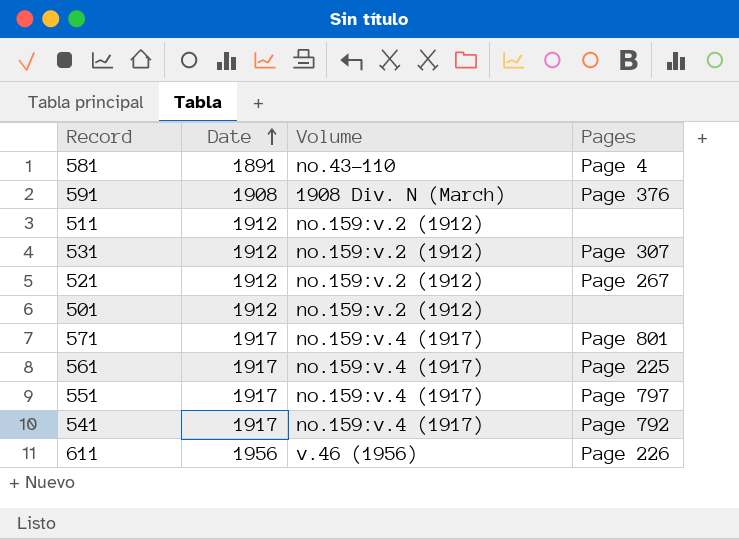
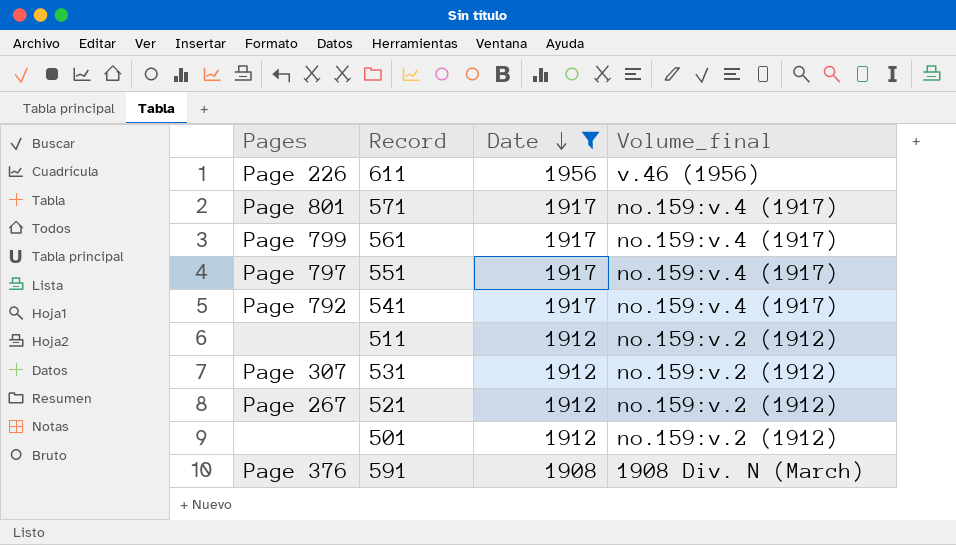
filter: none -> Date != 1891
row order: Date ascending -> Date descending
column Pages | position: 4 -> 1
column name: Volume -> Volume_final
561 | Pages: Page 225 -> Page 799

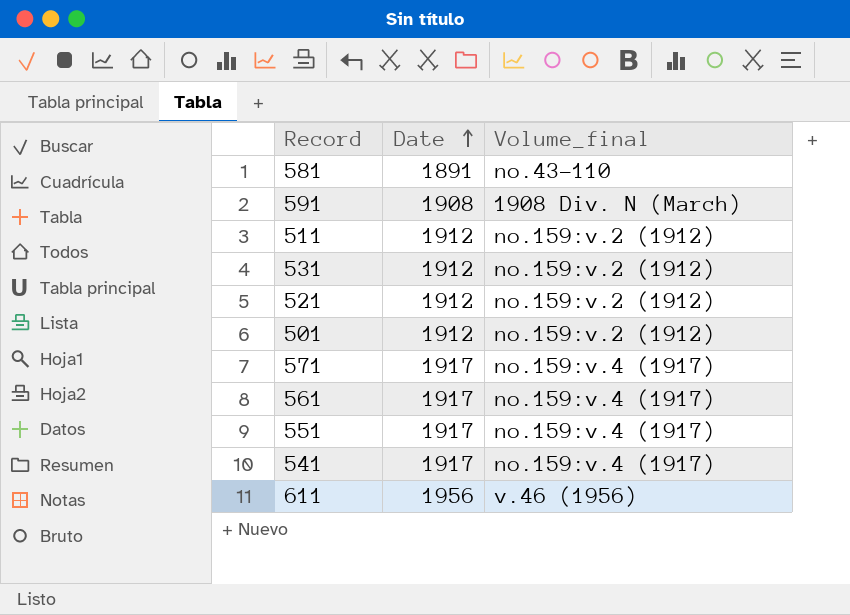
filter: Date != 1891 -> none
row order: Date descending -> Date ascending
column Pages | position: 1 -> none

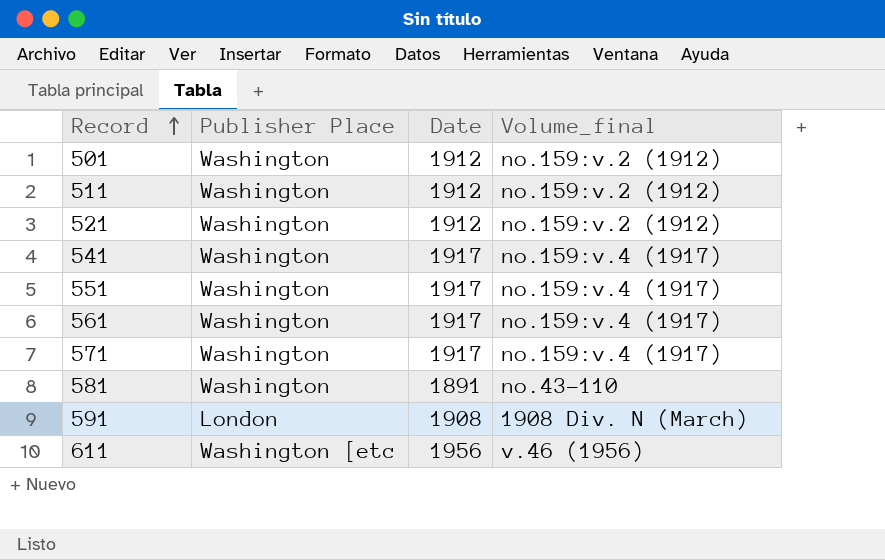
row order: Date ascending -> Record ascending
column Publisher Place | position: none -> 2
row 531: 1912 | no.159:v.2 (1912) -> none

